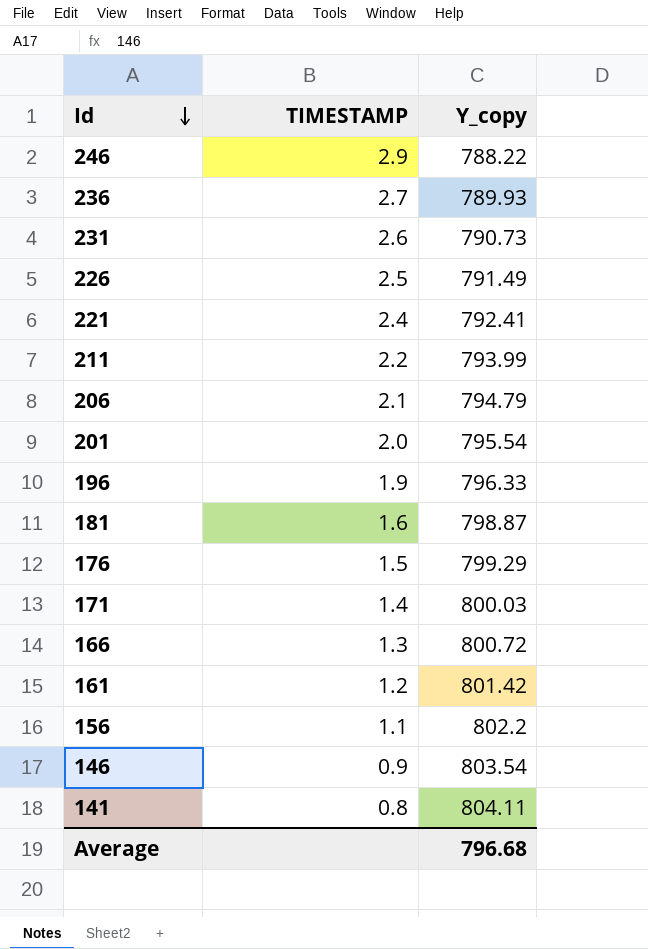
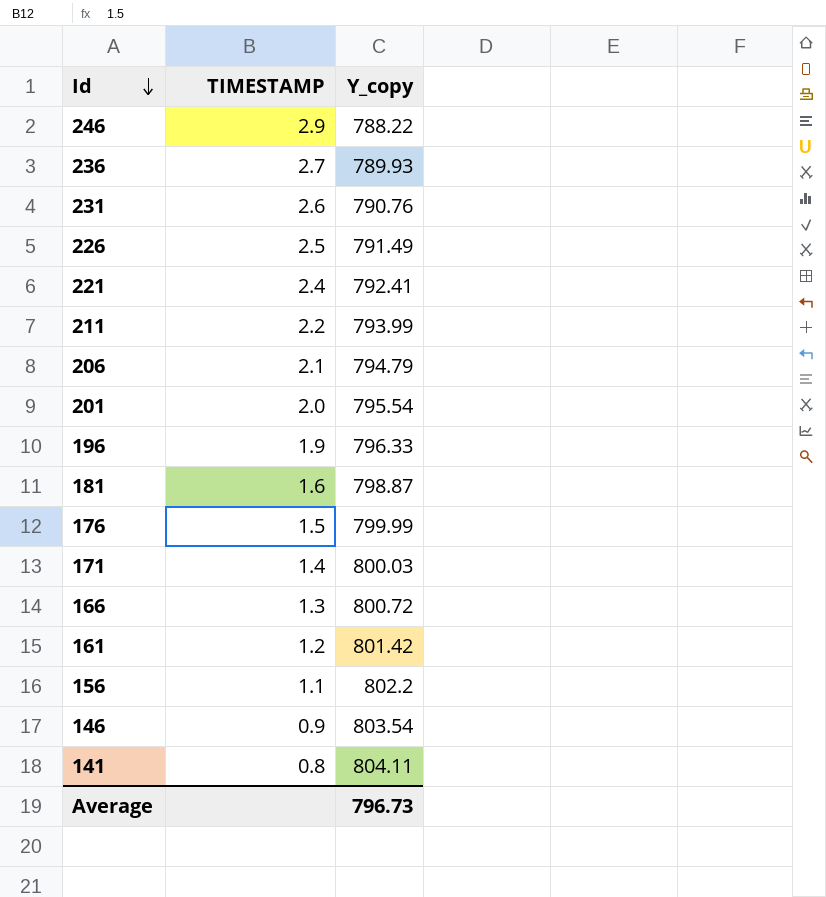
231 | Y_copy: 790.73 -> 790.76
176 | Y_copy: 799.29 -> 799.99
Average | Y_copy: 796.68 -> 796.73

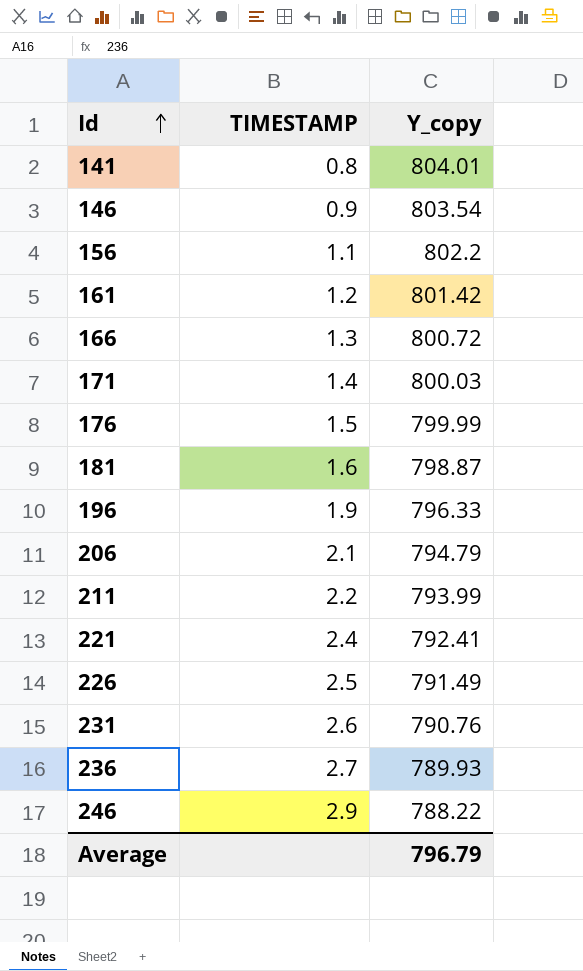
row order: Id descending -> Id ascending
row 201: 2.0 | 795.54 -> none
141 | Y_copy: 804.11 -> 804.01
Average | Y_copy: 796.73 -> 796.79

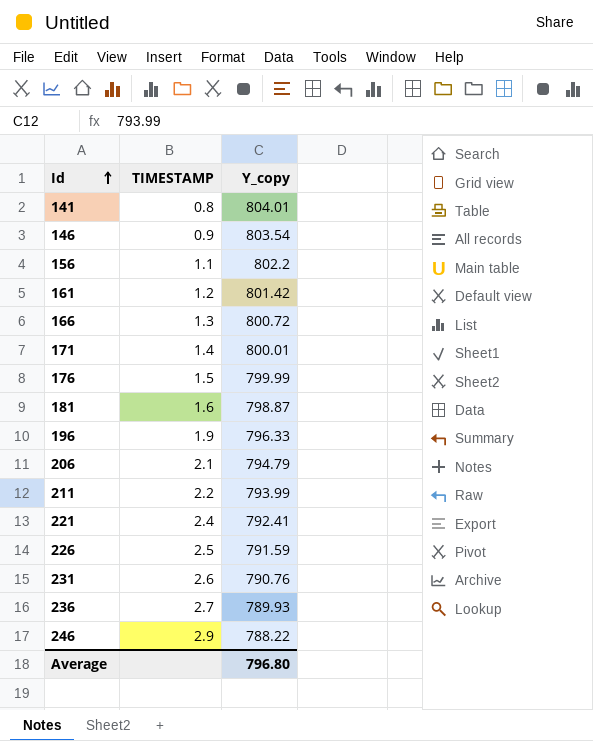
171 | Y_copy: 800.03 -> 800.01
226 | Y_copy: 791.49 -> 791.59
Average | Y_copy: 796.79 -> 796.80

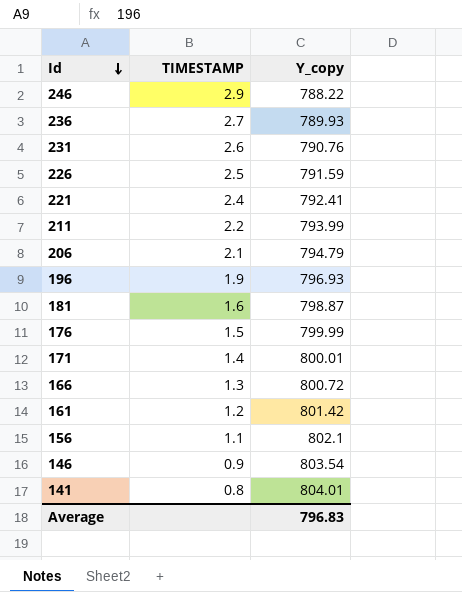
row order: Id ascending -> Id descending
196 | Y_copy: 796.33 -> 796.93
156 | Y_copy: 802.2 -> 802.1
Average | Y_copy: 796.80 -> 796.83

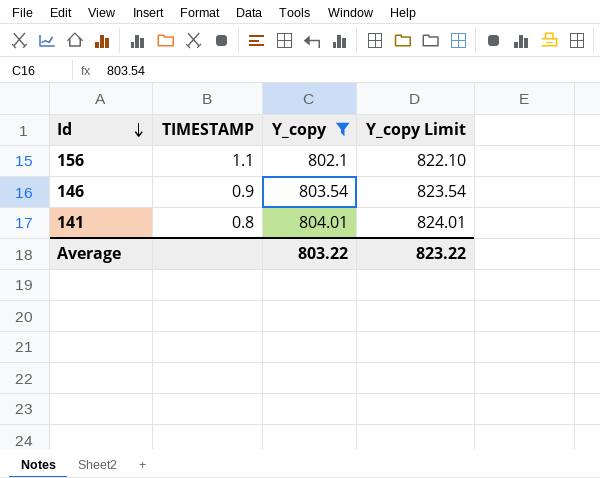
filter: none -> Y_copy >= 802.1
column Y_copy Limit | formula: none -> [Y_copy] + 20
Average | Y_copy: 796.83 -> 803.22

